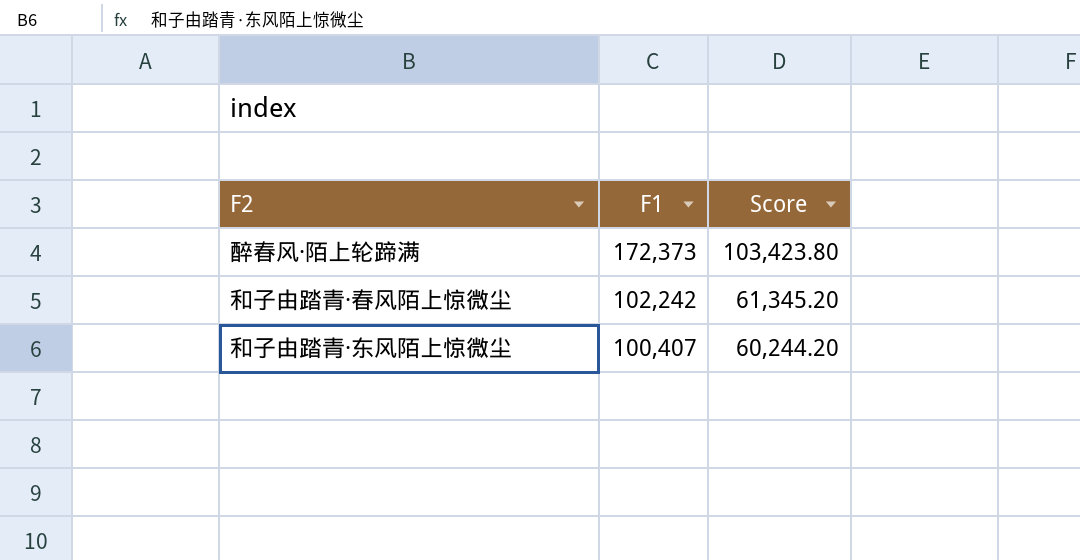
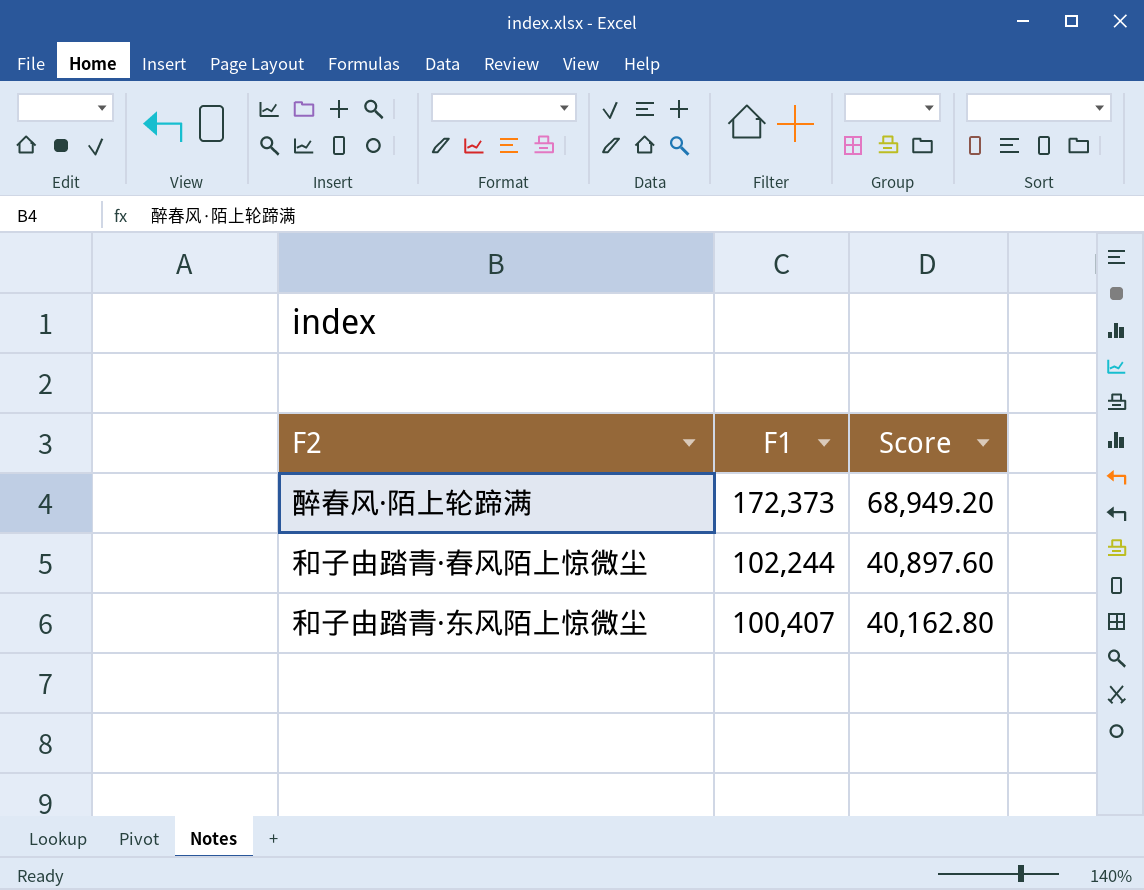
column Score | formula: [F1] * 0.6 -> [F1] * 0.4
和子由踏青·春风陌上惊微尘 | F1: 102,242 -> 102,244

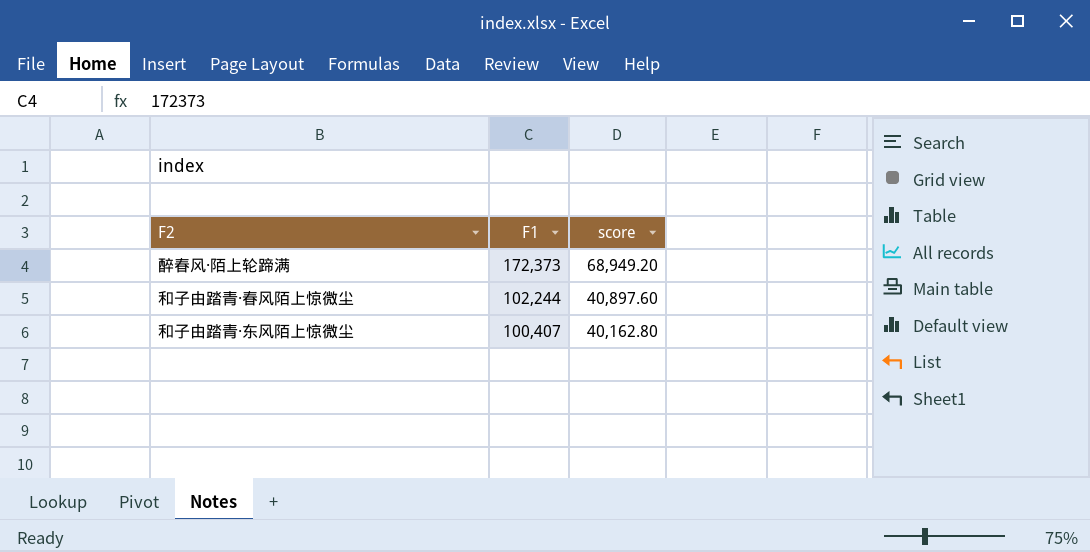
column name: Score -> score

